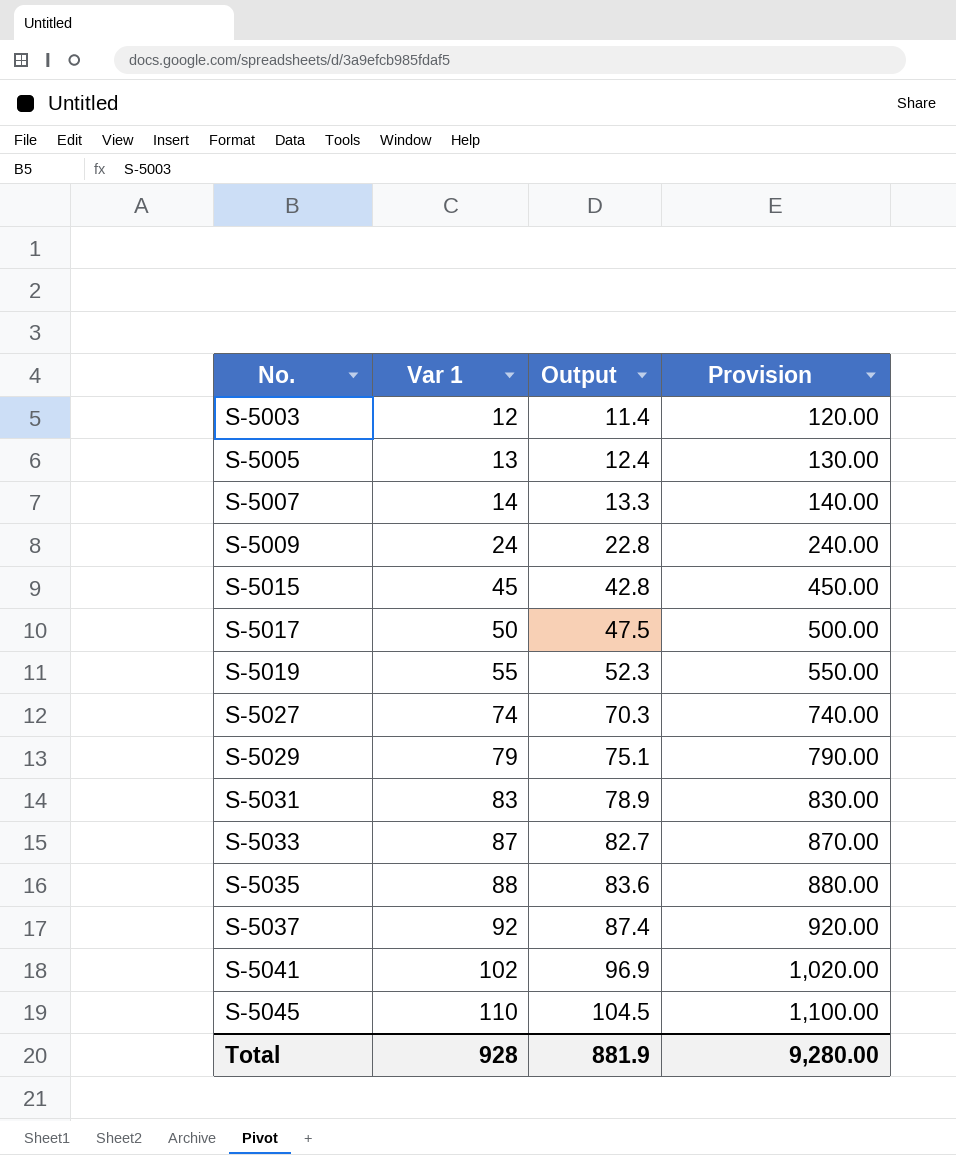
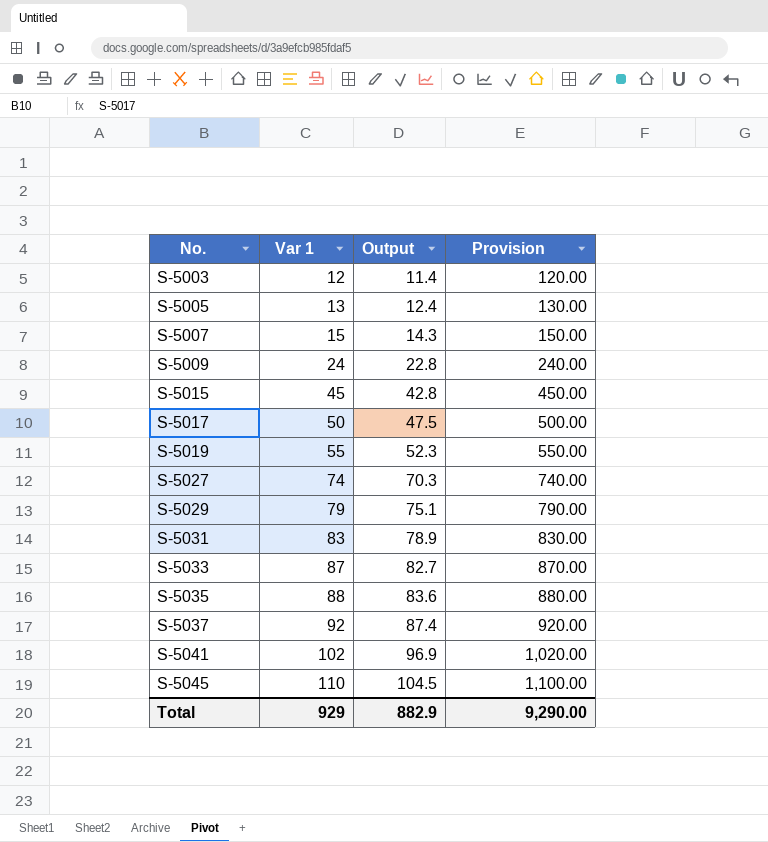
S-5007 | Var 1: 14 -> 15
S-5007 | Output: 13.3 -> 14.3
S-5007 | Provision: 140.00 -> 150.00
Total | Var 1: 928 -> 929
Total | Output: 881.9 -> 882.9
Total | Provision: 9,280.00 -> 9,290.00

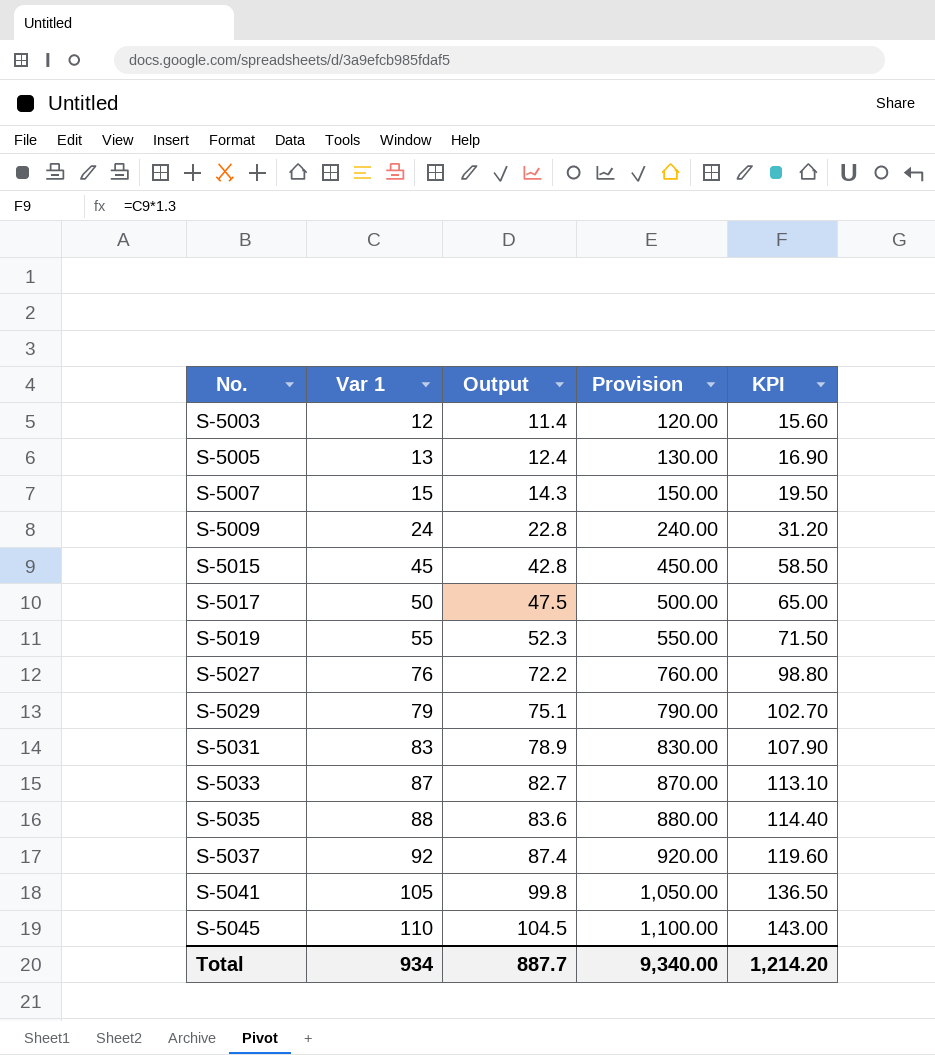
column KPI | formula: none -> [Var 1] * 1.3
S-5027 | Var 1: 74 -> 76
S-5027 | Output: 70.3 -> 72.2
S-5027 | Provision: 740.00 -> 760.00
S-5041 | Var 1: 102 -> 105
S-5041 | Output: 96.9 -> 99.8
S-5041 | Provision: 1,020.00 -> 1,050.00
Total | Var 1: 929 -> 934
Total | Output: 882.9 -> 887.7
Total | Provision: 9,290.00 -> 9,340.00

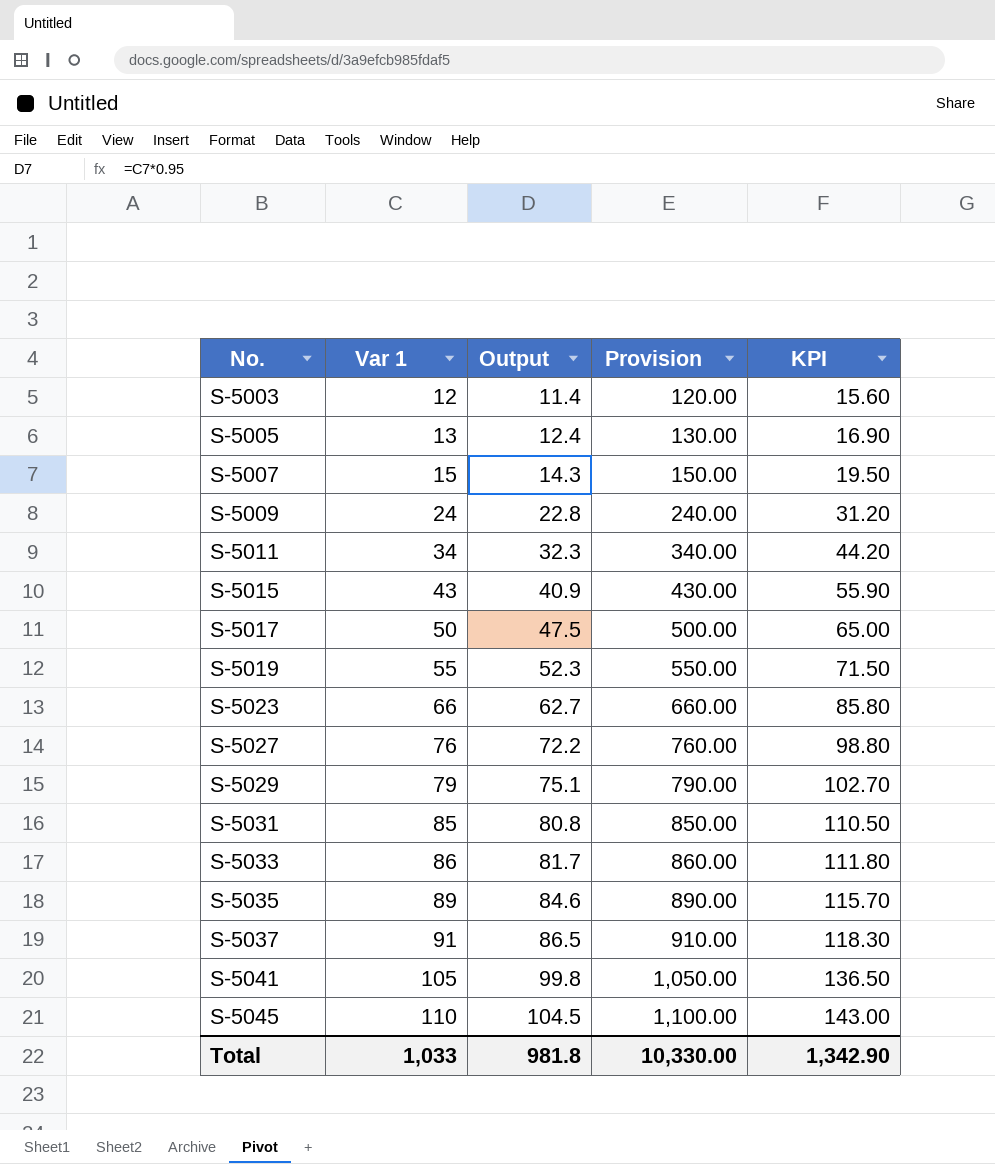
row S-5011: none -> 34 | 32.3 | 340.00 | 44.20
S-5015 | Var 1: 45 -> 43
S-5015 | Output: 42.8 -> 40.9
S-5015 | Provision: 450.00 -> 430.00
S-5015 | KPI: 58.50 -> 55.90
row S-5023: none -> 66 | 62.7 | 660.00 | 85.80
S-5031 | Var 1: 83 -> 85
S-5031 | Output: 78.9 -> 80.8
S-5031 | Provision: 830.00 -> 850.00
S-5031 | KPI: 107.90 -> 110.50
S-5033 | Var 1: 87 -> 86
S-5033 | Output: 82.7 -> 81.7
S-5033 | Provision: 870.00 -> 860.00
S-5033 | KPI: 113.10 -> 111.80
S-5035 | Var 1: 88 -> 89
S-5035 | Output: 83.6 -> 84.6
S-5035 | Provision: 880.00 -> 890.00
S-5035 | KPI: 114.40 -> 115.70
S-5037 | Var 1: 92 -> 91
S-5037 | Output: 87.4 -> 86.5
S-5037 | Provision: 920.00 -> 910.00
S-5037 | KPI: 119.60 -> 118.30
Total | Var 1: 934 -> 1,033
Total | Output: 887.7 -> 981.8
Total | Provision: 9,340.00 -> 10,330.00
Total | KPI: 1,214.20 -> 1,342.90

